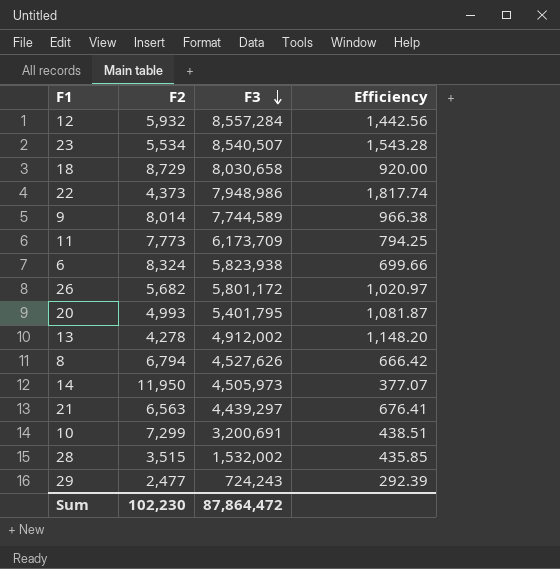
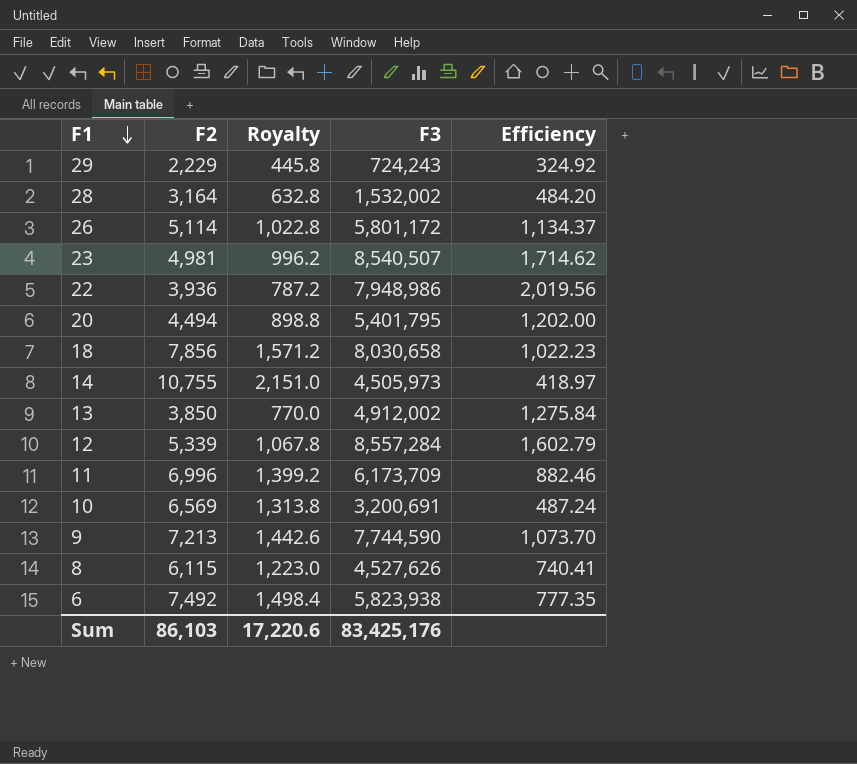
row order: F3 descending -> F1 descending
column Royalty | formula: none -> [F2] * 0.2
row 21: 6,563 | 4,439,297 | 676.41 -> none
29 | F2: 2,477 -> 2,229
29 | Efficiency: 292.39 -> 324.92
28 | F2: 3,515 -> 3,164
28 | Efficiency: 435.85 -> 484.20
26 | F2: 5,682 -> 5,114
26 | Efficiency: 1,020.97 -> 1,134.37
23 | F2: 5,534 -> 4,981
23 | Efficiency: 1,543.28 -> 1,714.62
22 | F2: 4,373 -> 3,936
22 | Efficiency: 1,817.74 -> 2,019.56
20 | F2: 4,993 -> 4,494
20 | Efficiency: 1,081.87 -> 1,202.00
18 | F2: 8,729 -> 7,856
18 | Efficiency: 920.00 -> 1,022.23
14 | F2: 11,950 -> 10,755
14 | Efficiency: 377.07 -> 418.97
13 | F2: 4,278 -> 3,850
13 | Efficiency: 1,148.20 -> 1,275.84
12 | F2: 5,932 -> 5,339
12 | Efficiency: 1,442.56 -> 1,602.79
11 | F2: 7,773 -> 6,996
11 | Efficiency: 794.25 -> 882.46
10 | F2: 7,299 -> 6,569
10 | Efficiency: 438.51 -> 487.24
9 | F2: 8,014 -> 7,213
9 | F3: 7,744,589 -> 7,744,590
9 | Efficiency: 966.38 -> 1,073.70
8 | F2: 6,794 -> 6,115
8 | Efficiency: 666.42 -> 740.41
6 | F2: 8,324 -> 7,492
6 | Efficiency: 699.66 -> 777.35
Sum | F2: 102,230 -> 86,103
Sum | F3: 87,864,472 -> 83,425,176

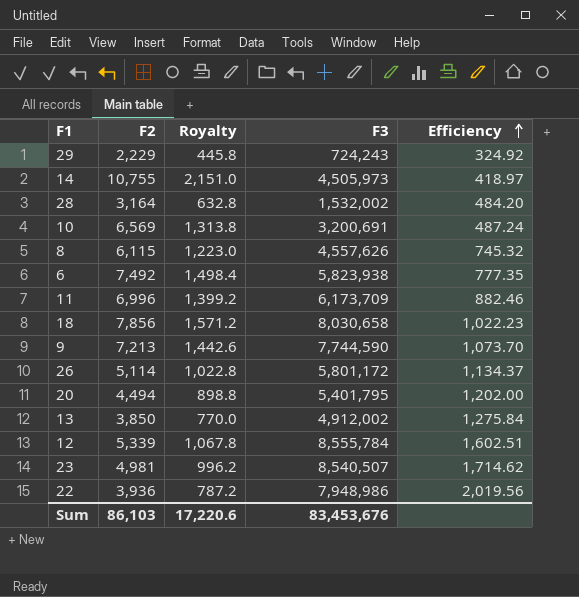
row order: F1 descending -> Efficiency ascending
8 | F3: 4,527,626 -> 4,557,626
8 | Efficiency: 740.41 -> 745.32
12 | F3: 8,557,284 -> 8,555,784
12 | Efficiency: 1,602.79 -> 1,602.51
Sum | F3: 83,425,176 -> 83,453,676

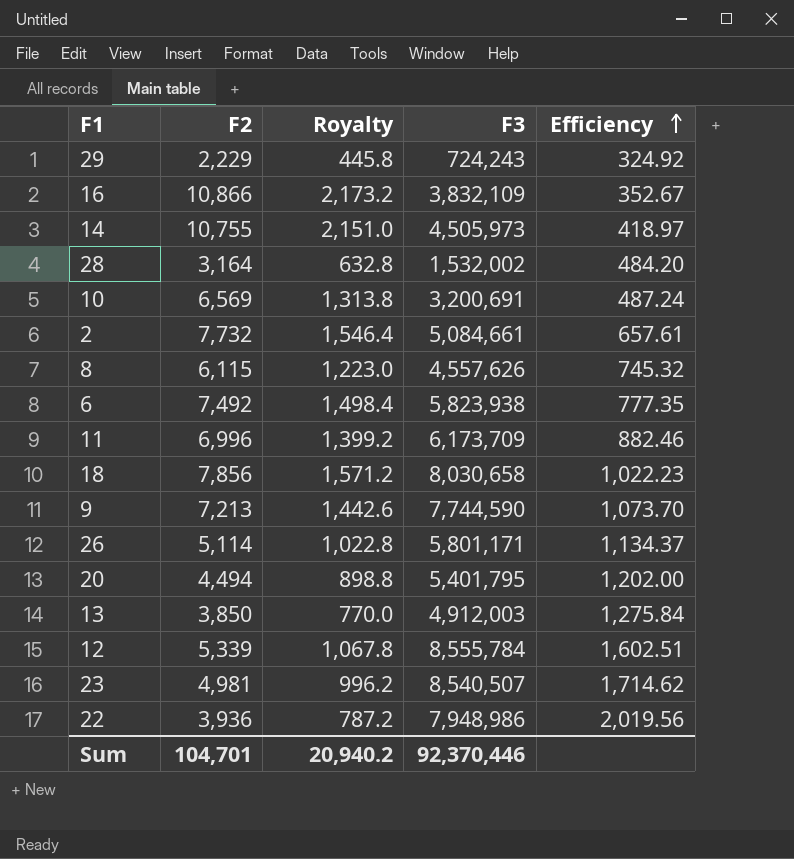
row 16: none -> 10,866 | 2,173.2 | 3,832,109 | 352.67
row 2: none -> 7,732 | 1,546.4 | 5,084,661 | 657.61
26 | F3: 5,801,172 -> 5,801,171
13 | F3: 4,912,002 -> 4,912,003
Sum | F2: 86,103 -> 104,701
Sum | Royalty: 17,220.6 -> 20,940.2
Sum | F3: 83,453,676 -> 92,370,446

